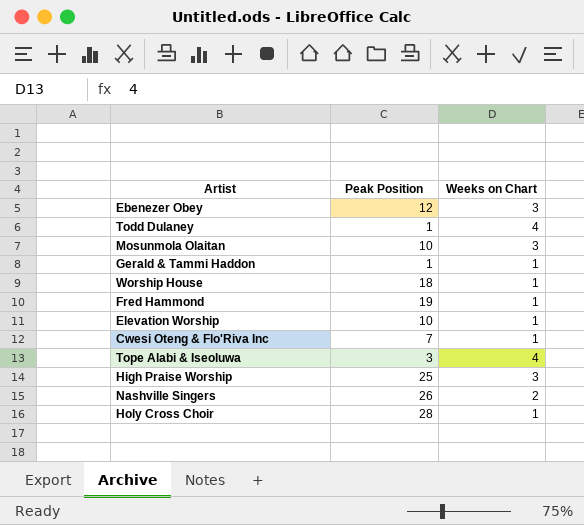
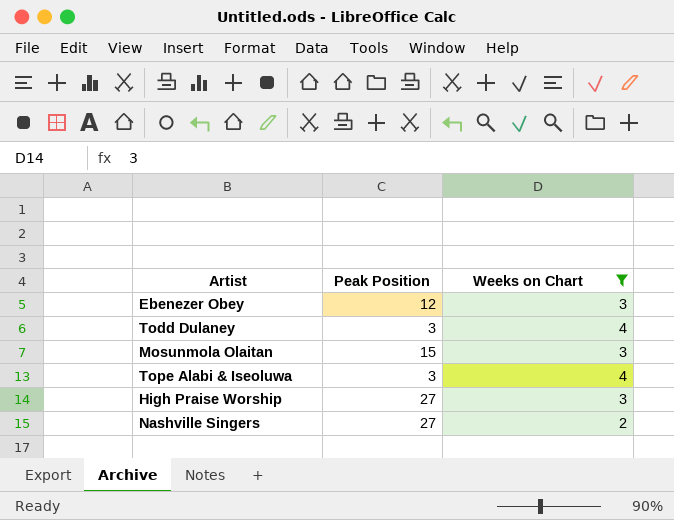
filter: none -> Weeks on Chart != 1
Todd Dulaney | Peak Position: 1 -> 3
Mosunmola Olaitan | Peak Position: 10 -> 15
High Praise Worship | Peak Position: 25 -> 27
Nashville Singers | Peak Position: 26 -> 27

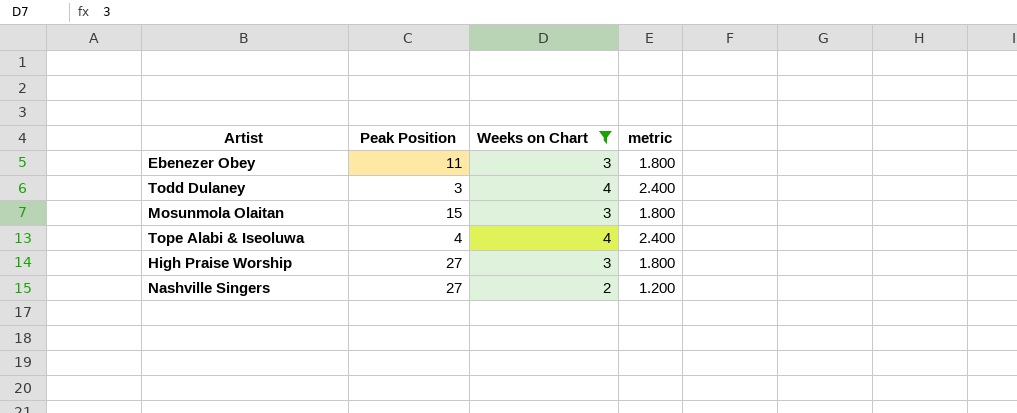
column metric | formula: none -> [Weeks on Chart] * 0.6
Ebenezer Obey | Peak Position: 12 -> 11
Tope Alabi & Iseoluwa | Peak Position: 3 -> 4

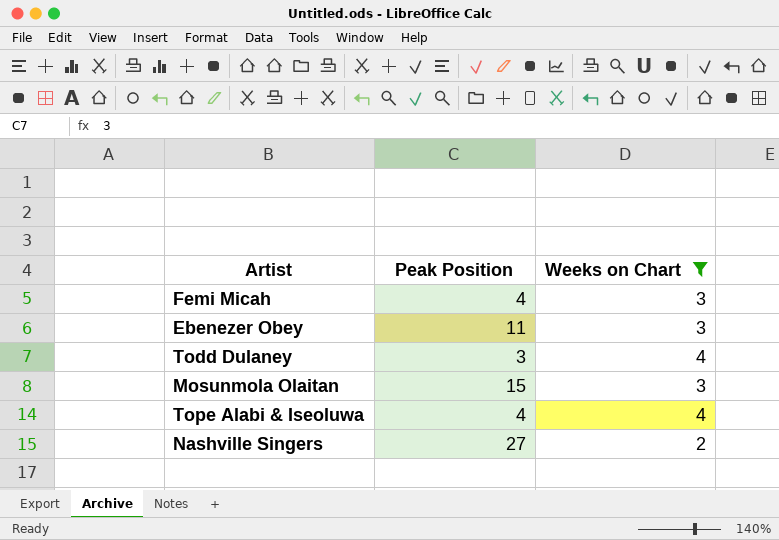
column metric | formula: [Weeks on Chart] * 0.6 -> none
row High Praise Worship: 27 | 3 | 1.800 -> none
row Femi Micah: none -> 4 | 3

